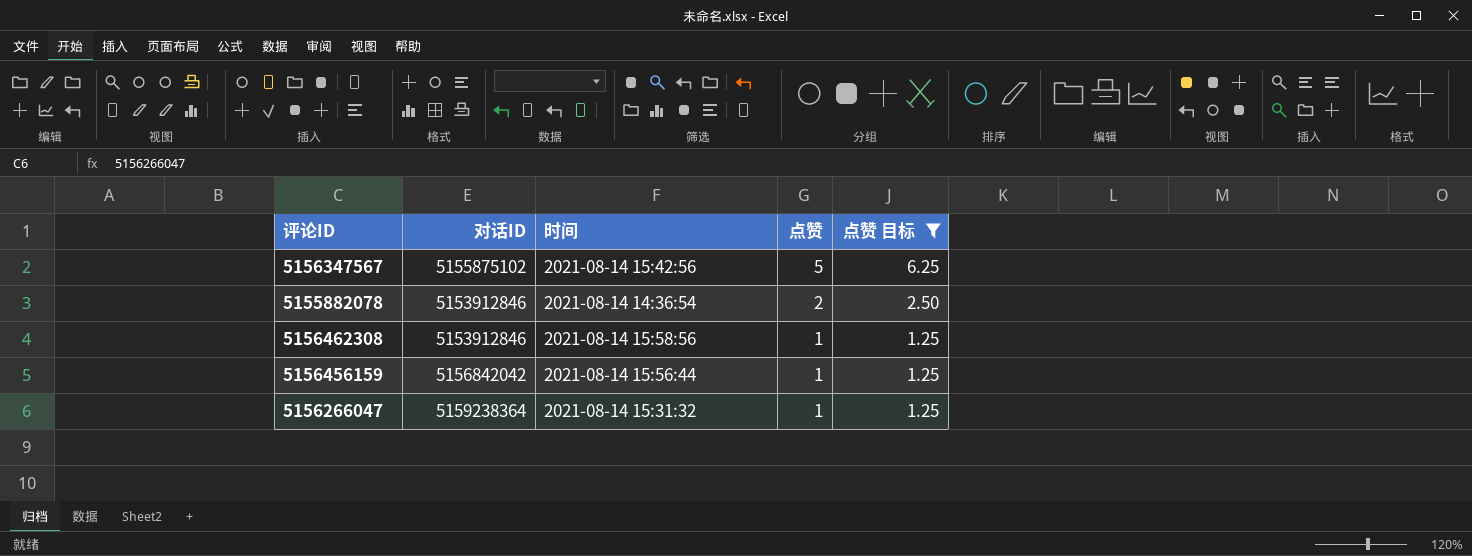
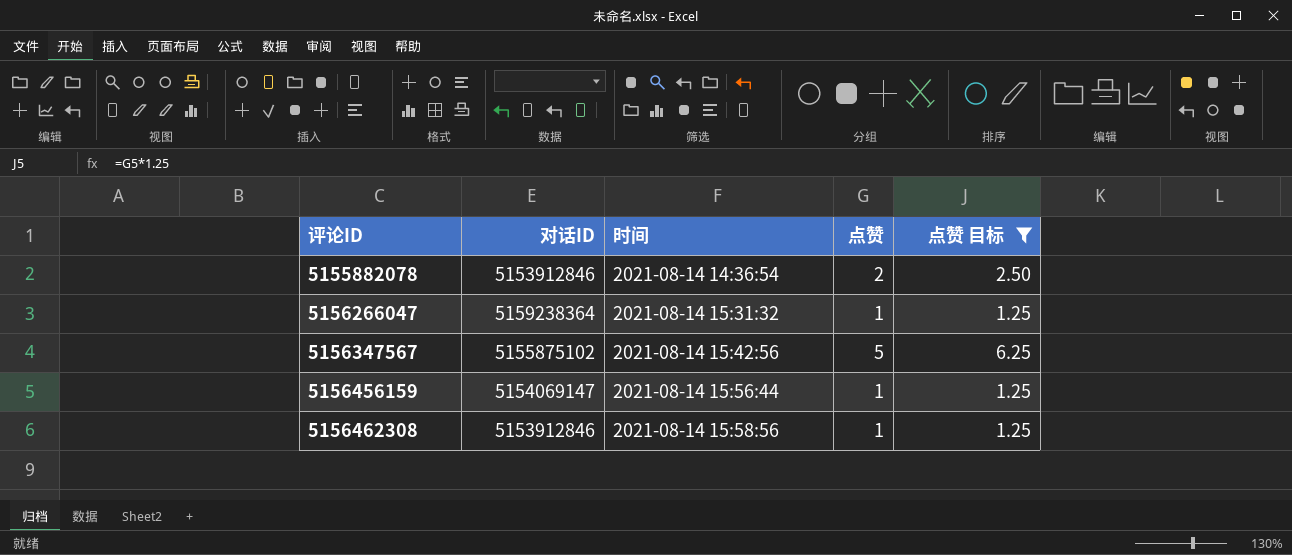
row order: 点赞 descending -> 评论ID ascending
5156456159 | 对话ID: 5156842042 -> 5154069147

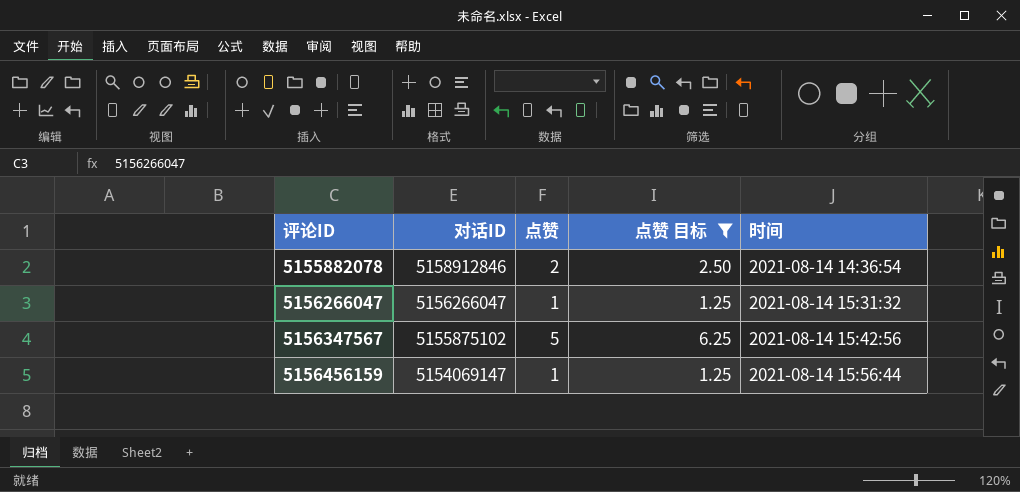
column 时间 | position: 3 -> 5
row 5156462308: 5153912846 | 2021-08-14 15:58:56 | 1 | 1.25 -> none
5155882078 | 对话ID: 5153912846 -> 5158912846
5156266047 | 对话ID: 5159238364 -> 5156266047

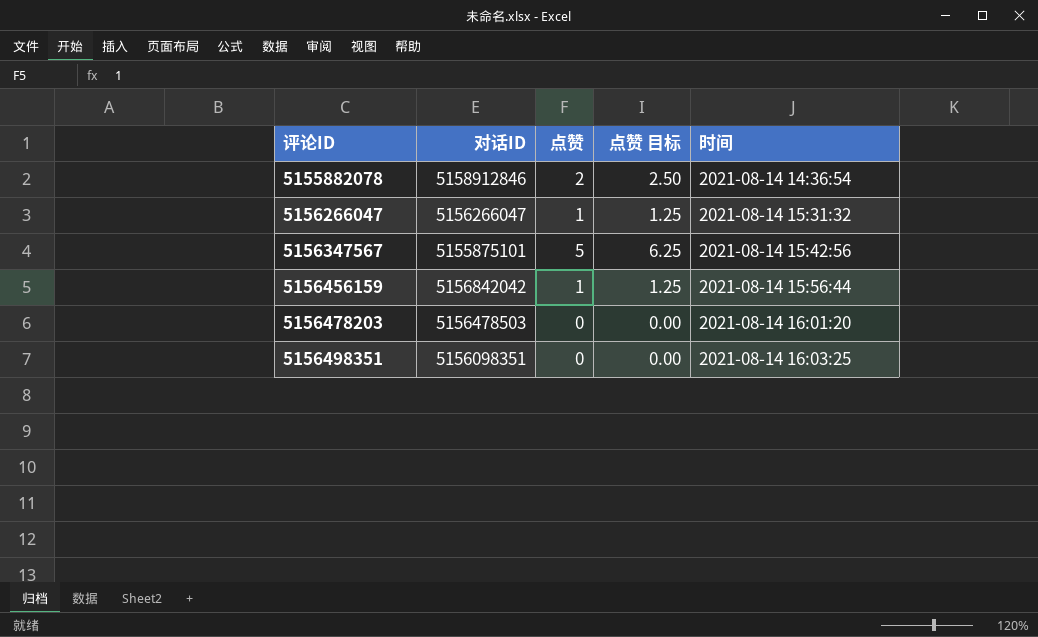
filter: 点赞 目标 != 0.00 -> none
5156347567 | 对话ID: 5155875102 -> 5155875101
5156456159 | 对话ID: 5154069147 -> 5156842042

